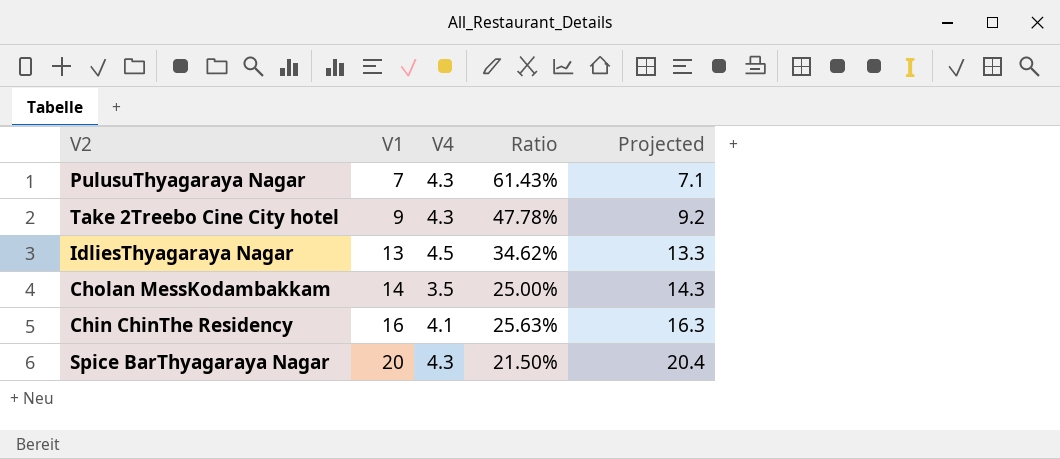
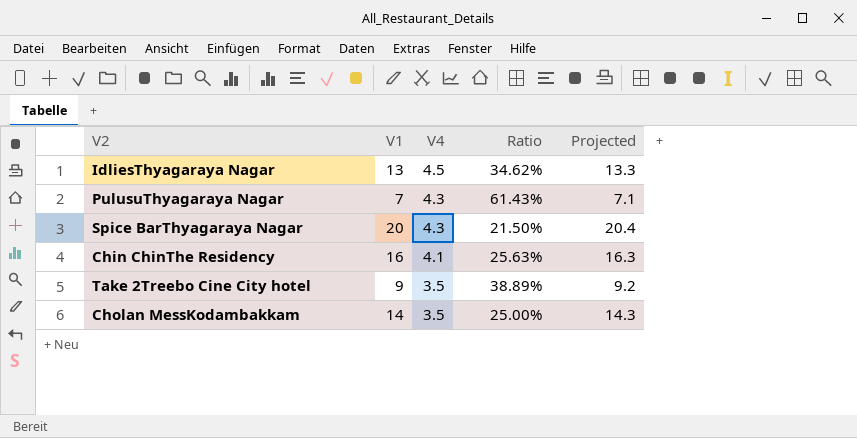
row order: V1 ascending -> V4 descending
Take 2Treebo Cine City hotel | V4: 4.3 -> 3.5
Take 2Treebo Cine City hotel | Ratio: 47.78% -> 38.89%

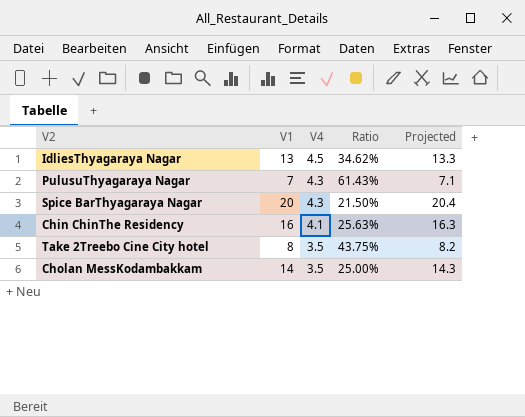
Take 2Treebo Cine City hotel | V1: 9 -> 8
Take 2Treebo Cine City hotel | Ratio: 38.89% -> 43.75%
Take 2Treebo Cine City hotel | Projected: 9.2 -> 8.2

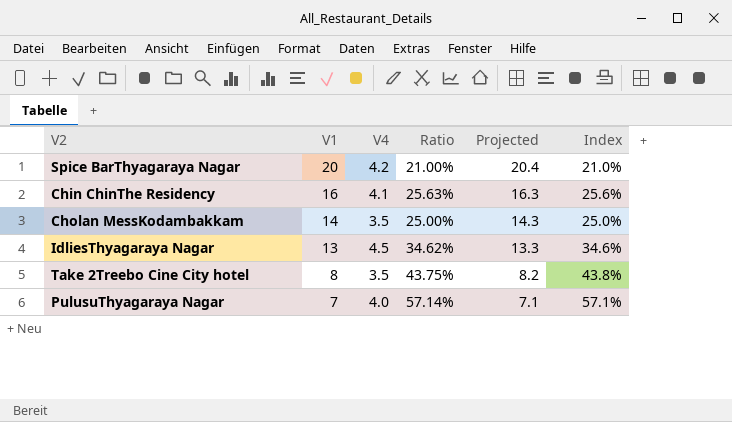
row order: V4 descending -> V1 descending
column Index | formula: none -> [V4] / [V1]
Spice BarThyagaraya Nagar | V4: 4.3 -> 4.2
Spice BarThyagaraya Nagar | Ratio: 21.50% -> 21.00%
PulusuThyagaraya Nagar | V4: 4.3 -> 4.0
PulusuThyagaraya Nagar | Ratio: 61.43% -> 57.14%

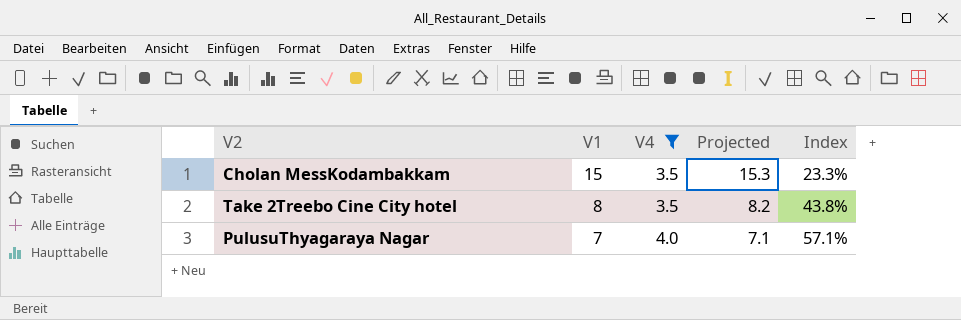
filter: none -> V4 <= 4.0
column Ratio | formula: [V4] / [V1] -> none
Cholan MessKodambakkam | V1: 14 -> 15
Cholan MessKodambakkam | Projected: 14.3 -> 15.3
Cholan MessKodambakkam | Index: 25.0% -> 23.3%

